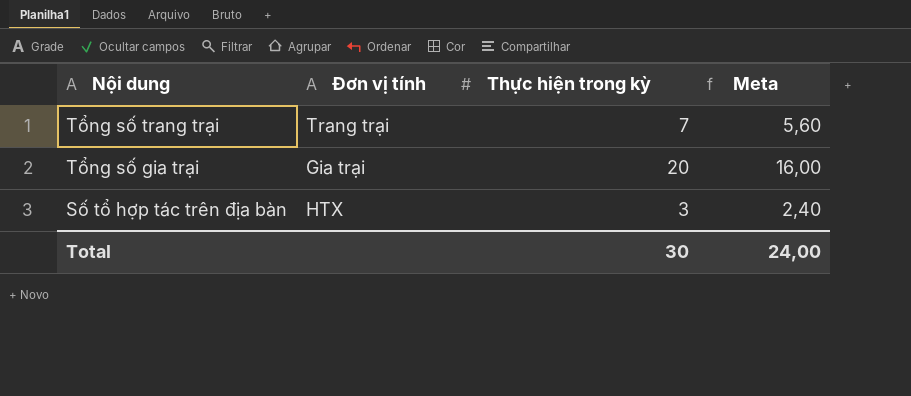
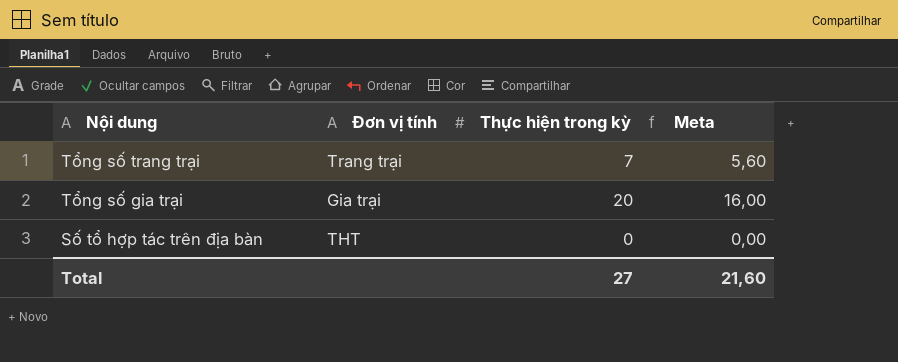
Số tổ hợp tác trên địa bàn | Đơn vị tính: HTX -> THT
Số tổ hợp tác trên địa bàn | Thực hiện trong kỳ: 3 -> 0
Số tổ hợp tác trên địa bàn | Meta: 2,40 -> 0,00
Total | Thực hiện trong kỳ: 30 -> 27
Total | Meta: 24,00 -> 21,60

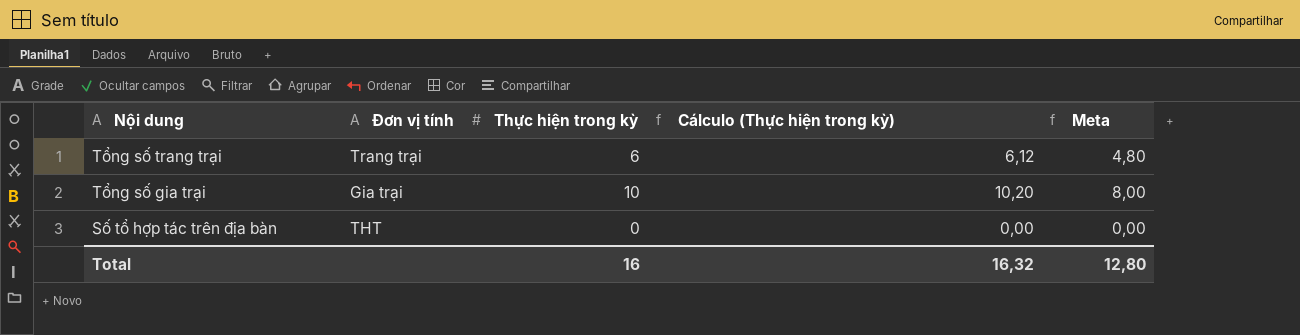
column Cálculo (Thực hiện trong kỳ) | formula: none -> [Thực hiện trong kỳ] * 1,02
Tổng số trang trại | Thực hiện trong kỳ: 7 -> 6
Tổng số trang trại | Meta: 5,60 -> 4,80
Tổng số gia trại | Thực hiện trong kỳ: 20 -> 10
Tổng số gia trại | Meta: 16,00 -> 8,00
Total | Thực hiện trong kỳ: 27 -> 16
Total | Meta: 21,60 -> 12,80

